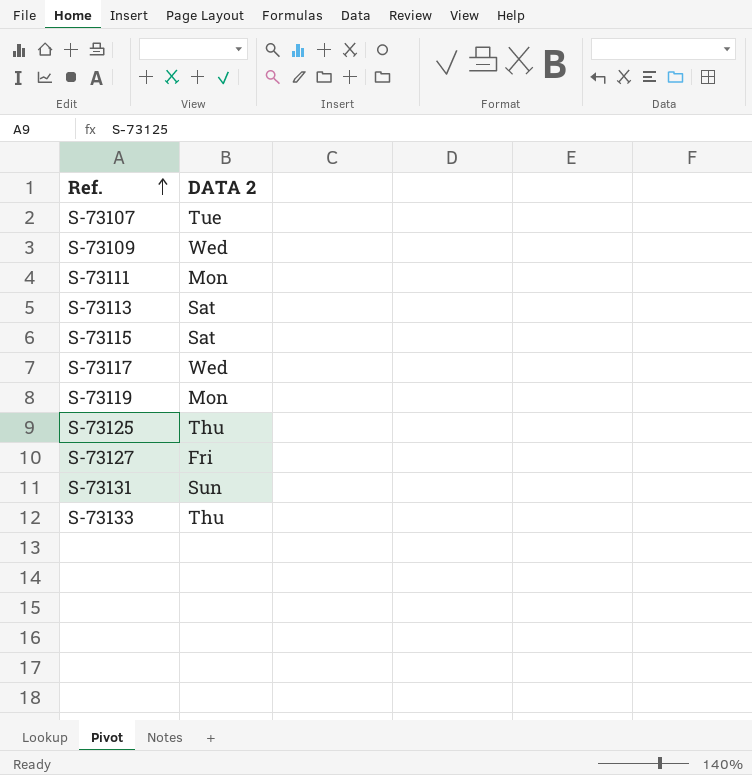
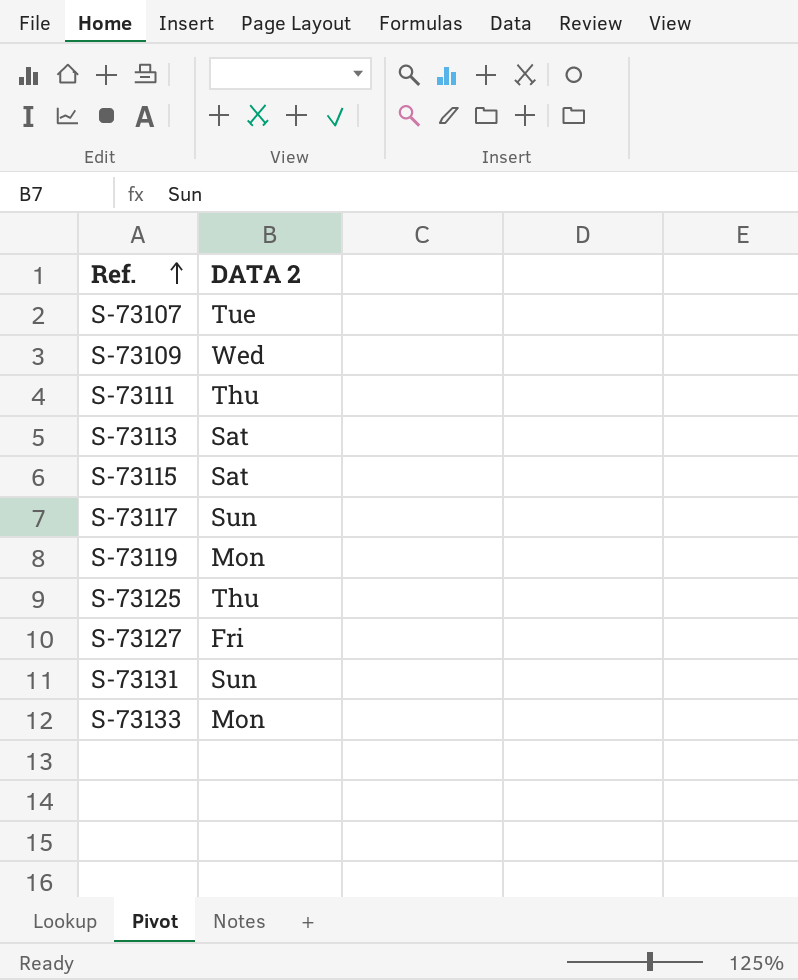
S-73111 | DATA 2: Mon -> Thu
S-73117 | DATA 2: Wed -> Sun
S-73133 | DATA 2: Thu -> Mon

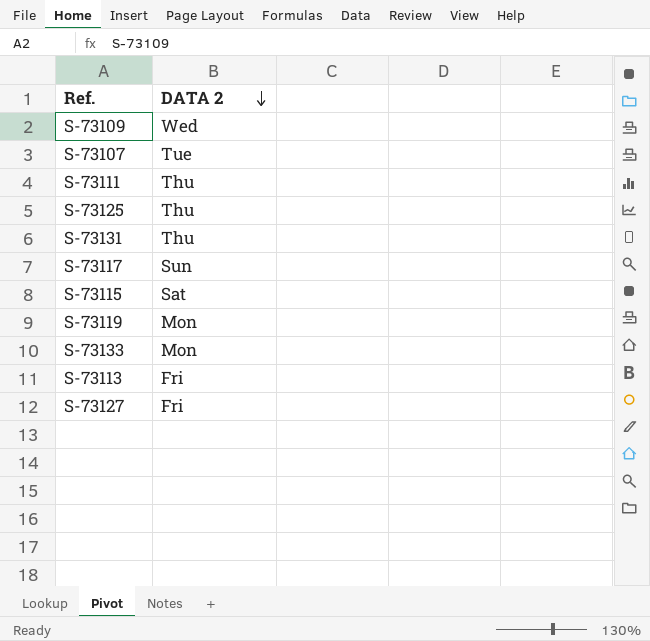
row order: Ref. ascending -> DATA 2 descending
S-73131 | DATA 2: Sun -> Thu
S-73113 | DATA 2: Sat -> Fri

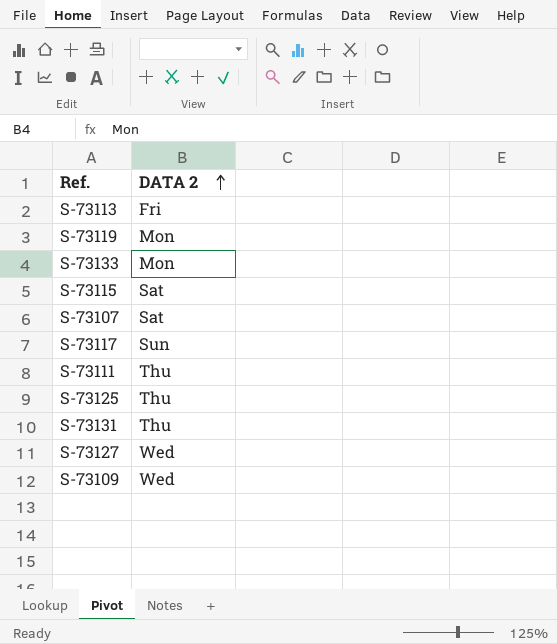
row order: DATA 2 descending -> DATA 2 ascending
S-73107 | DATA 2: Tue -> Sat
S-73127 | DATA 2: Fri -> Wed

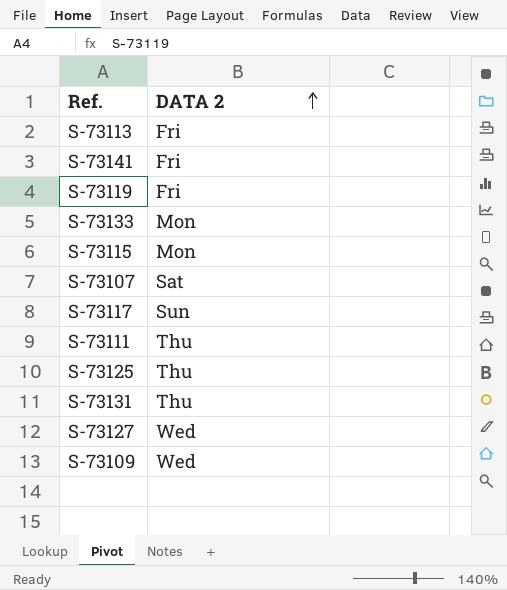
row S-73141: none -> Fri
S-73119 | DATA 2: Mon -> Fri
S-73115 | DATA 2: Sat -> Mon

